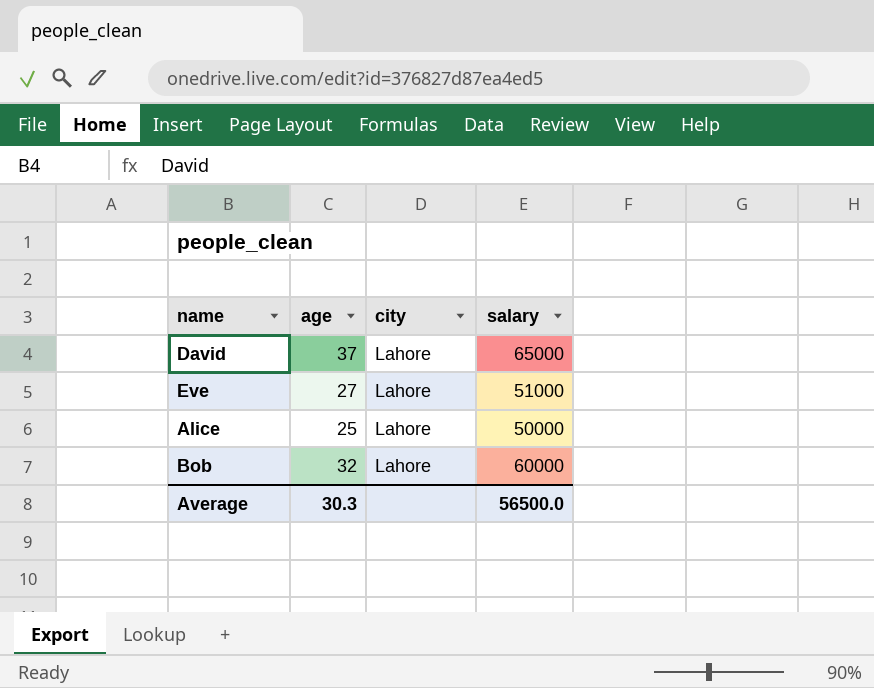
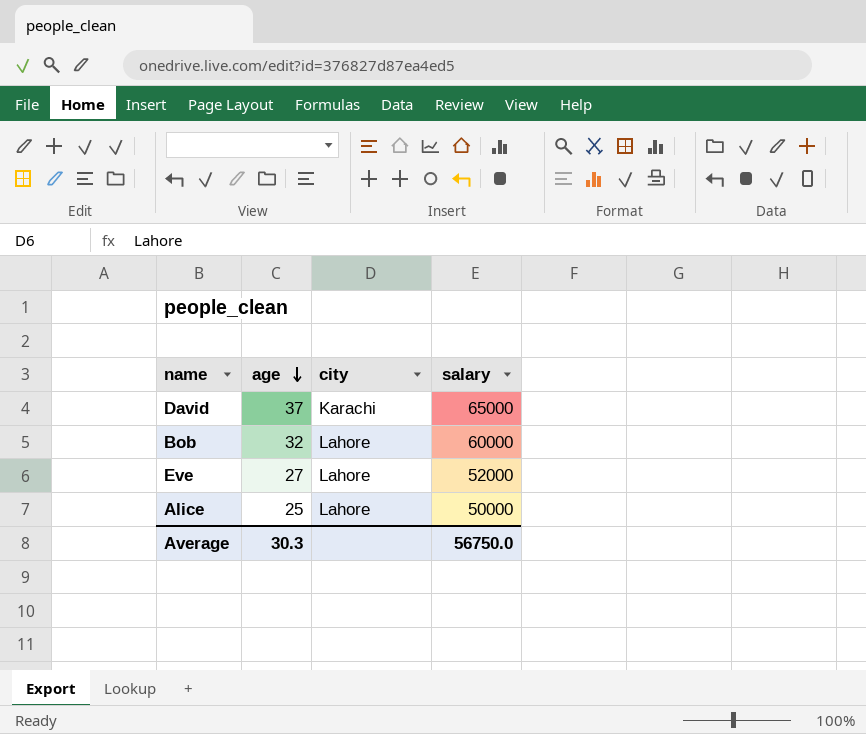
row order: none -> age descending
David | city: Lahore -> Karachi
Eve | salary: 51000 -> 52000
Average | salary: 56500.0 -> 56750.0

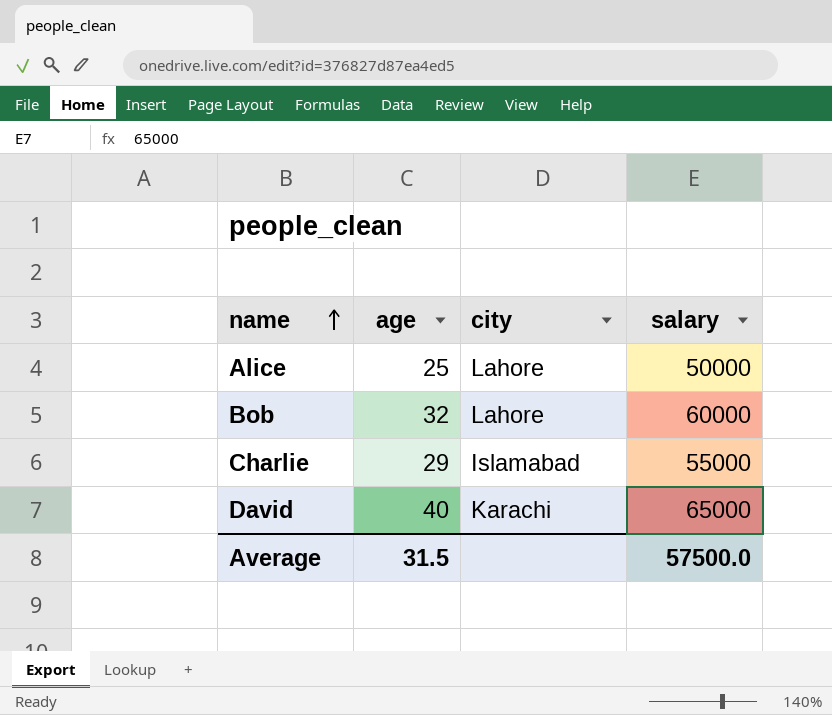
row order: age descending -> name ascending
row Eve: 27 | Lahore | 52000 -> none
row Charlie: none -> 29 | Islamabad | 55000
David | age: 37 -> 40
Average | age: 30.3 -> 31.5
Average | salary: 56750.0 -> 57500.0

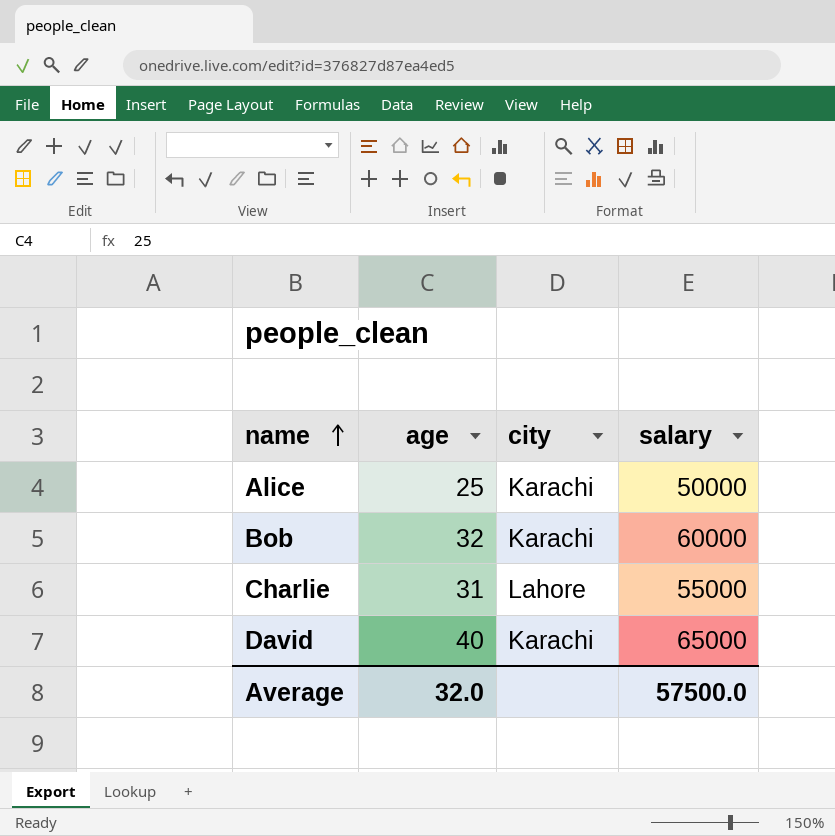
Alice | city: Lahore -> Karachi
Bob | city: Lahore -> Karachi
Charlie | age: 29 -> 31
Charlie | city: Islamabad -> Lahore
Average | age: 31.5 -> 32.0

